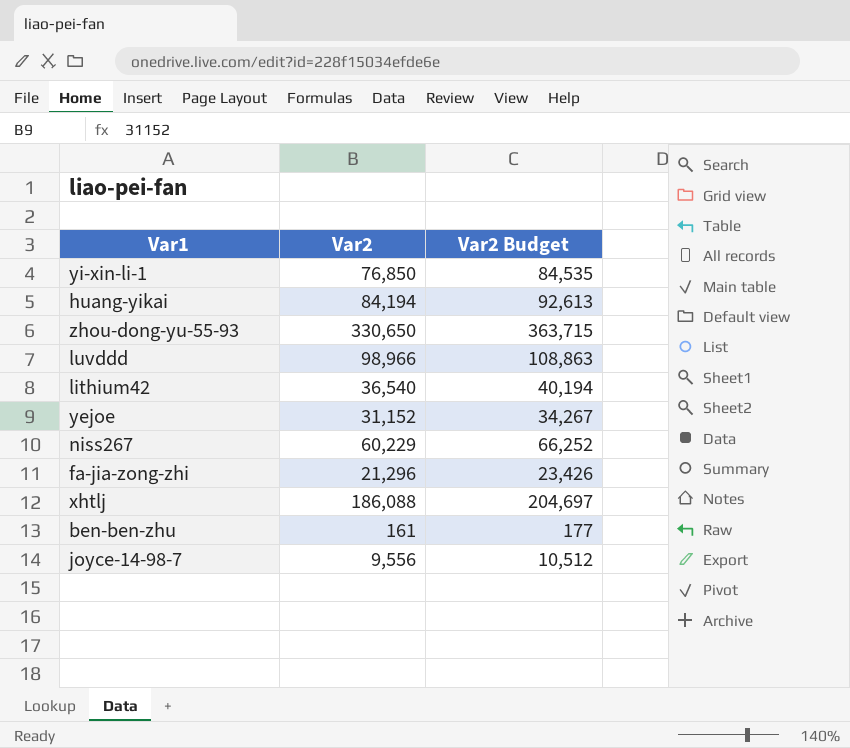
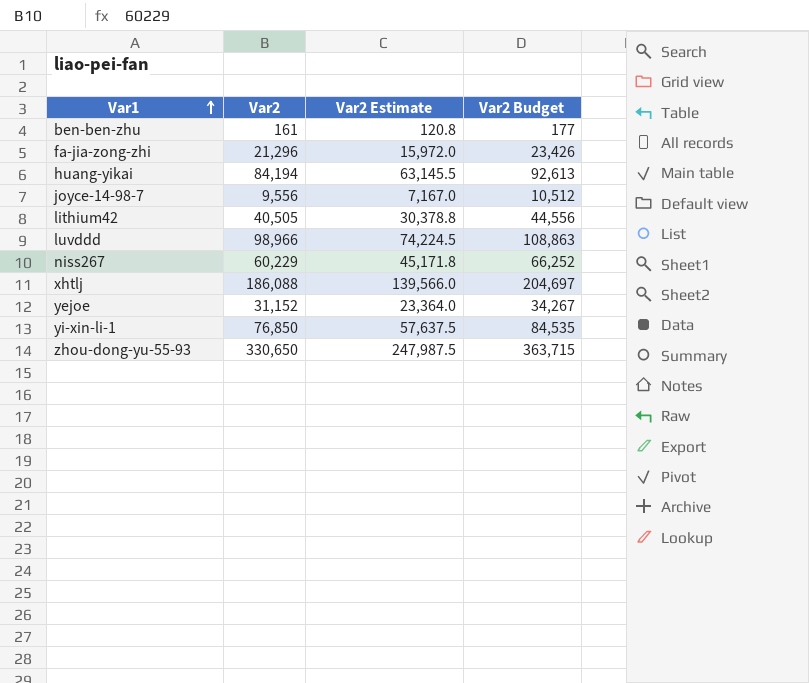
row order: none -> Var1 ascending
column Var2 Estimate | formula: none -> [Var2] * 0.75
lithium42 | Var2: 36,540 -> 40,505
lithium42 | Var2 Budget: 40,194 -> 44,556

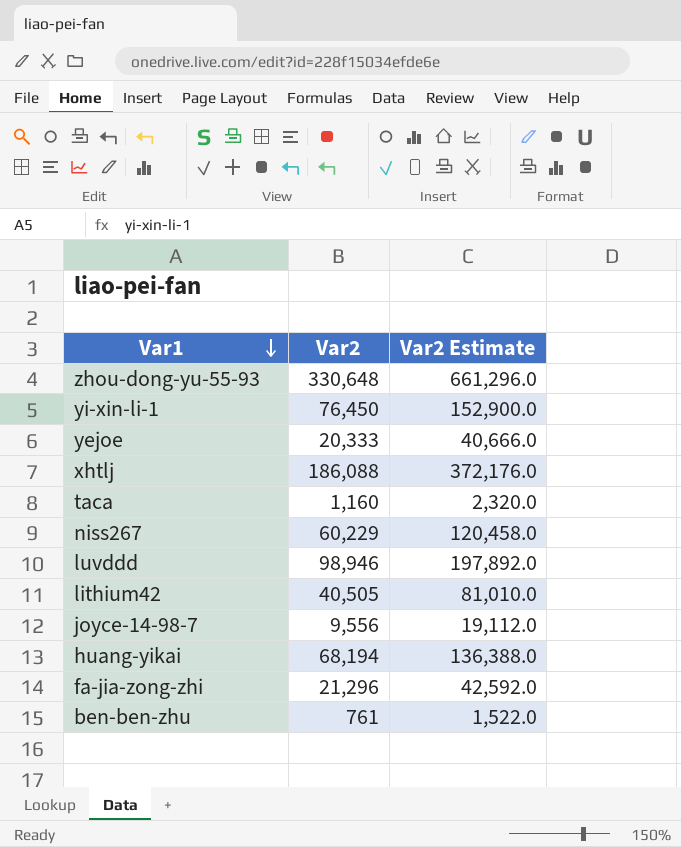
row order: Var1 ascending -> Var1 descending
column Var2 Budget | formula: [Var2] * 1.1 -> none
column Var2 Estimate | formula: [Var2] * 0.75 -> [Var2] * 2
zhou-dong-yu-55-93 | Var2: 330,650 -> 330,648
yi-xin-li-1 | Var2: 76,850 -> 76,450
yejoe | Var2: 31,152 -> 20,333
row taca: none -> 1,160 | 2,320.0
luvddd | Var2: 98,966 -> 98,946
huang-yikai | Var2: 84,194 -> 68,194
ben-ben-zhu | Var2: 161 -> 761

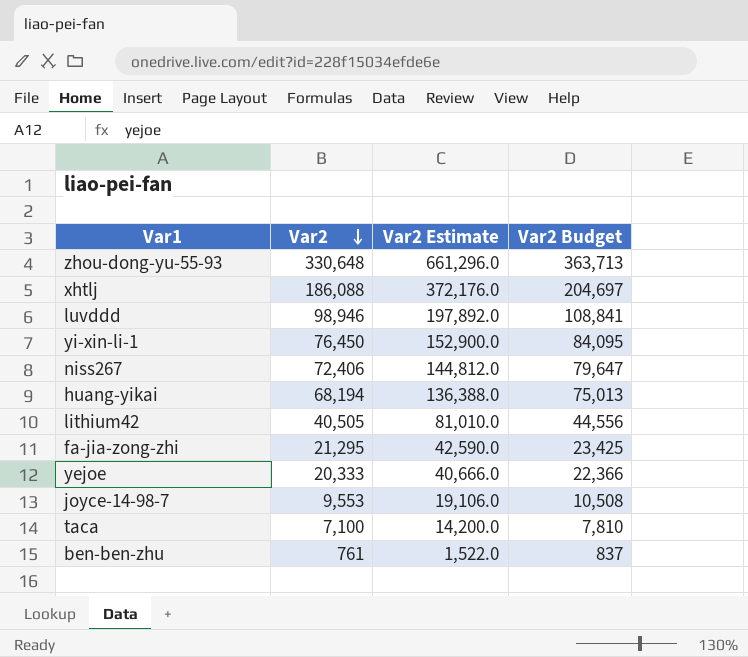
row order: Var1 descending -> Var2 descending
column Var2 Budget | formula: none -> [Var2] * 1.1
niss267 | Var2: 60,229 -> 72,406
niss267 | Var2 Estimate: 120,458.0 -> 144,812.0
fa-jia-zong-zhi | Var2: 21,296 -> 21,295
fa-jia-zong-zhi | Var2 Estimate: 42,592.0 -> 42,590.0
joyce-14-98-7 | Var2: 9,556 -> 9,553
joyce-14-98-7 | Var2 Estimate: 19,112.0 -> 19,106.0
taca | Var2: 1,160 -> 7,100
taca | Var2 Estimate: 2,320.0 -> 14,200.0

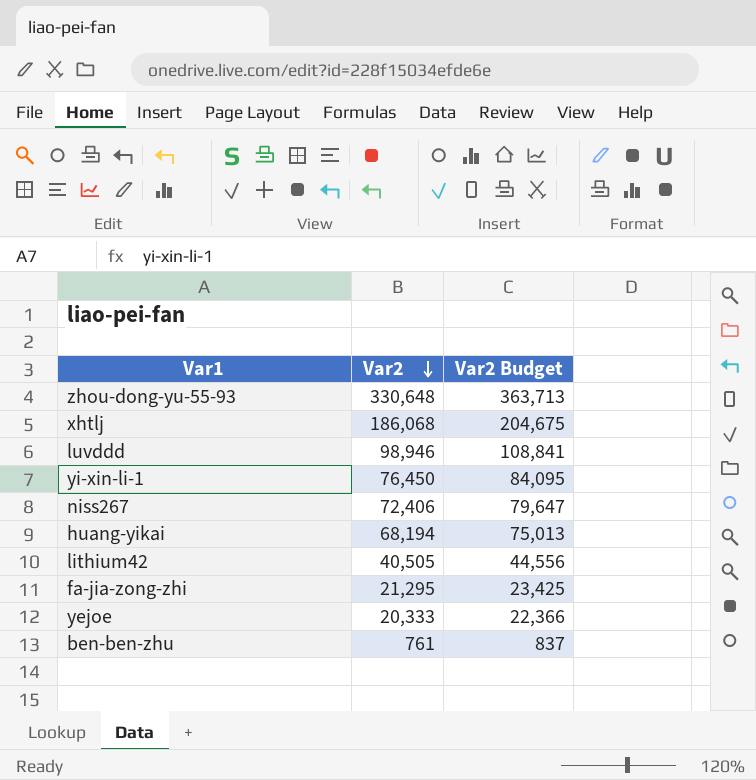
column Var2 Estimate | formula: [Var2] * 2 -> none
row joyce-14-98-7: 9,553 | 19,106.0 | 10,508 -> none
row taca: 7,100 | 14,200.0 | 7,810 -> none
xhtlj | Var2: 186,088 -> 186,068
xhtlj | Var2 Budget: 204,697 -> 204,675

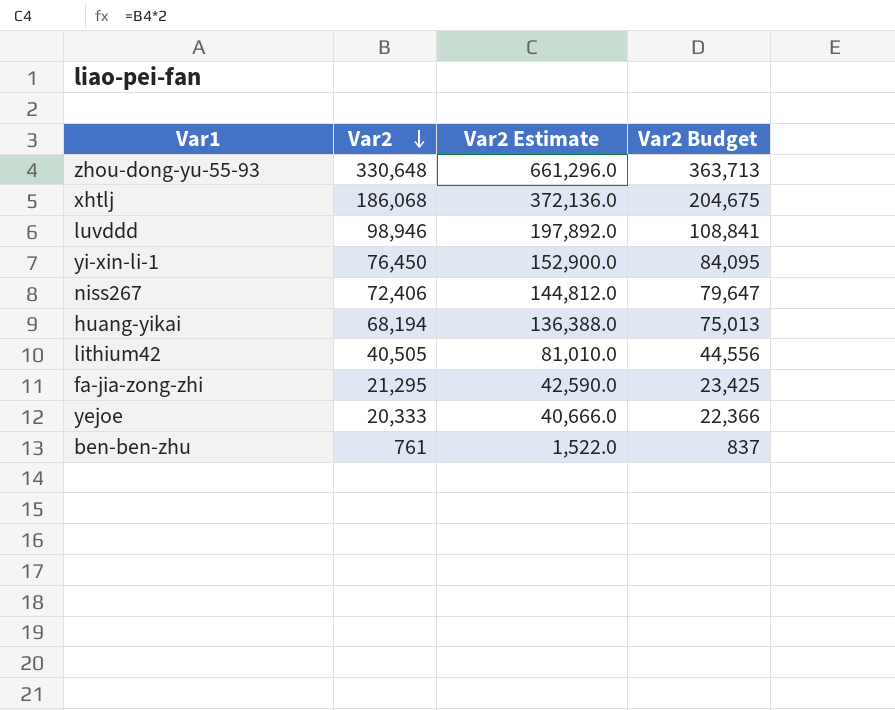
column Var2 Estimate | formula: none -> [Var2] * 2

